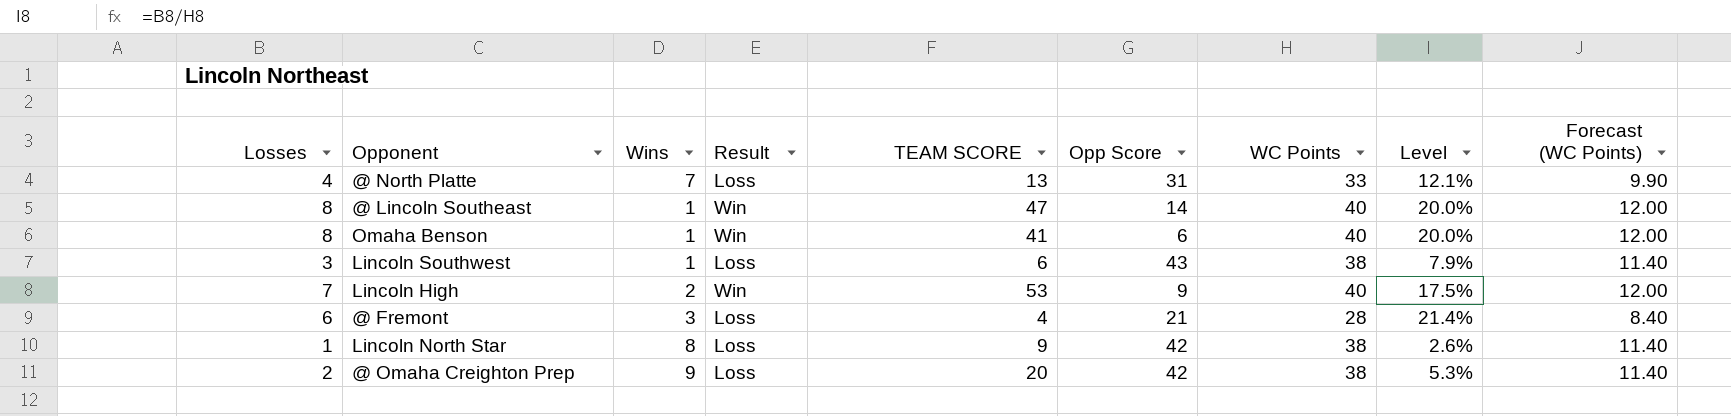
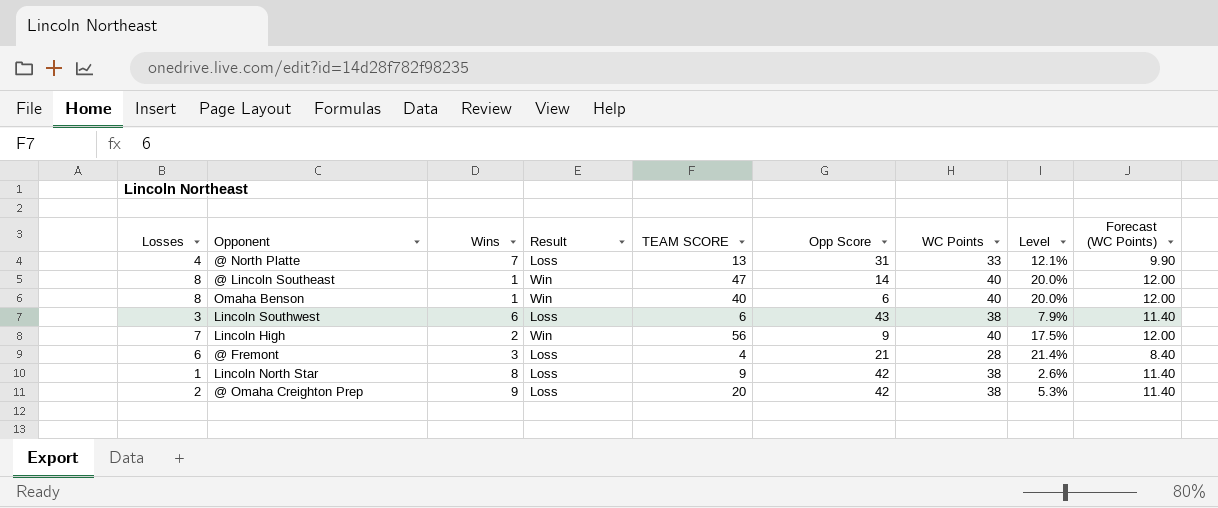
Omaha Benson | TEAM SCORE: 41 -> 40
Lincoln Southwest | Wins: 1 -> 6
Lincoln High | TEAM SCORE: 53 -> 56

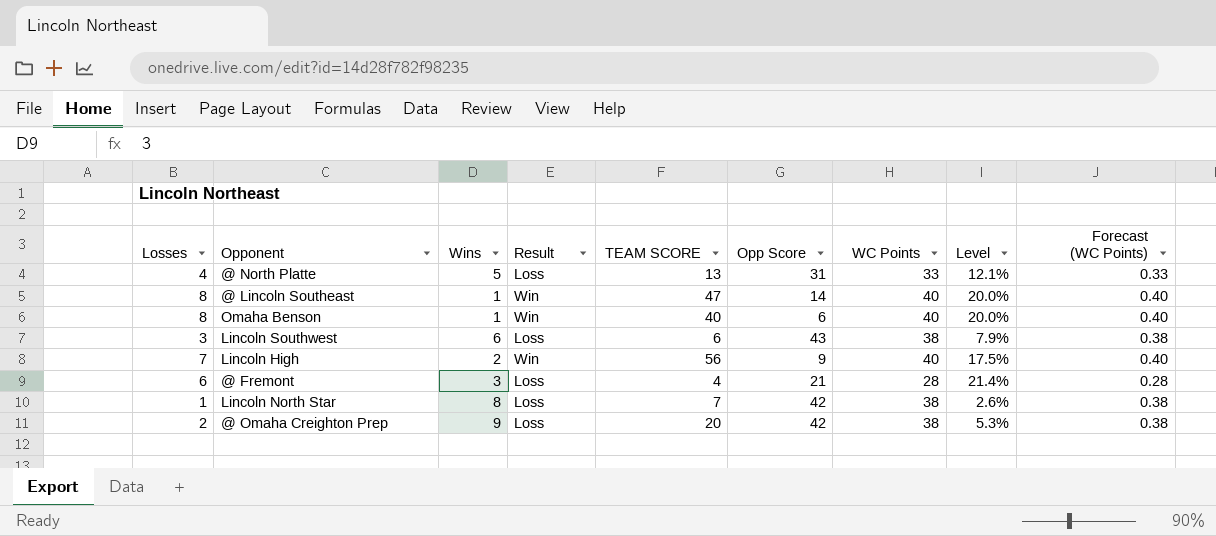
column Forecast (WC Points) | formula: [WC Points] * 0.3 -> [WC Points] * 0.01
@ North Platte | Wins: 7 -> 5
Lincoln North Star | TEAM SCORE: 9 -> 7

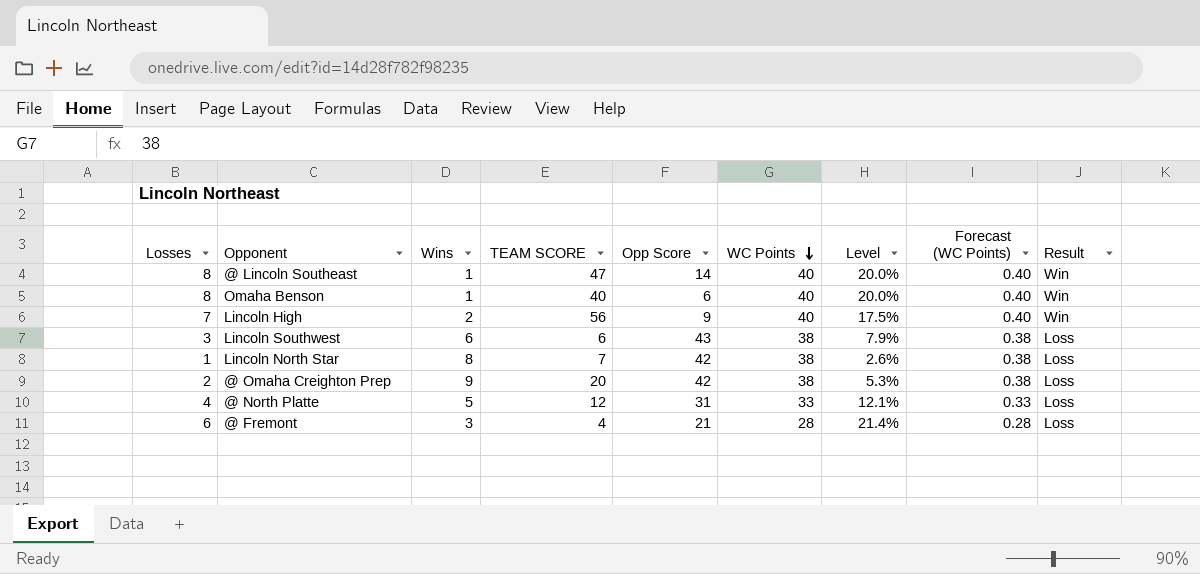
row order: none -> WC Points descending
column Result | position: 4 -> 9
@ North Platte | TEAM SCORE: 13 -> 12

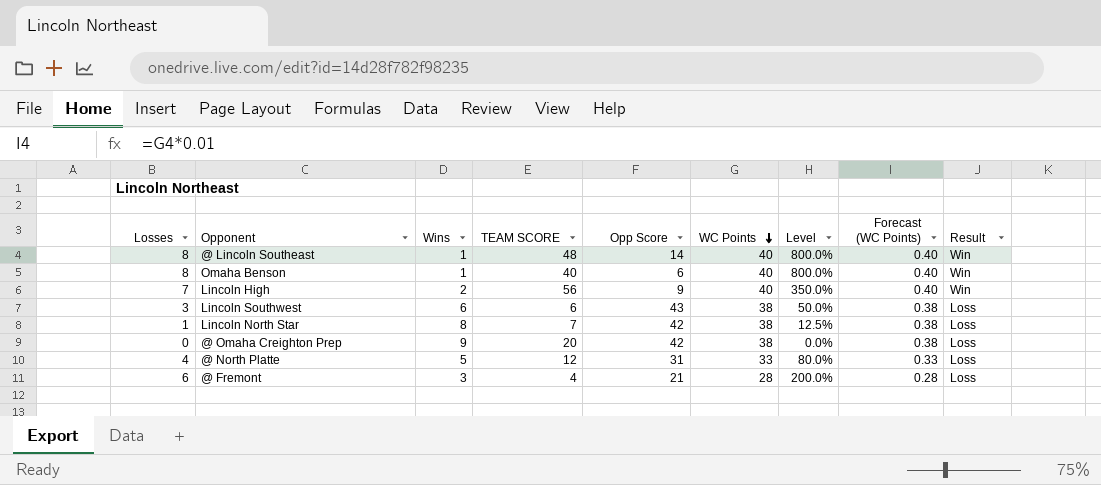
column Level | formula: [Losses] / [WC Points] -> [Losses] / [Wins]
@ Lincoln Southeast | TEAM SCORE: 47 -> 48
@ Omaha Creighton Prep | Losses: 2 -> 0

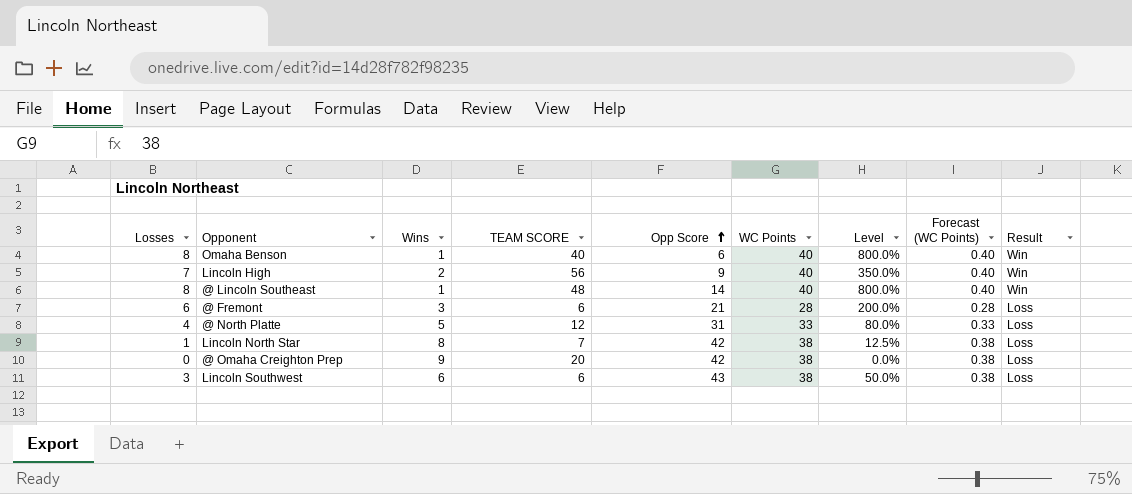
row order: WC Points descending -> Opp Score ascending
@ Fremont | TEAM SCORE: 4 -> 6

